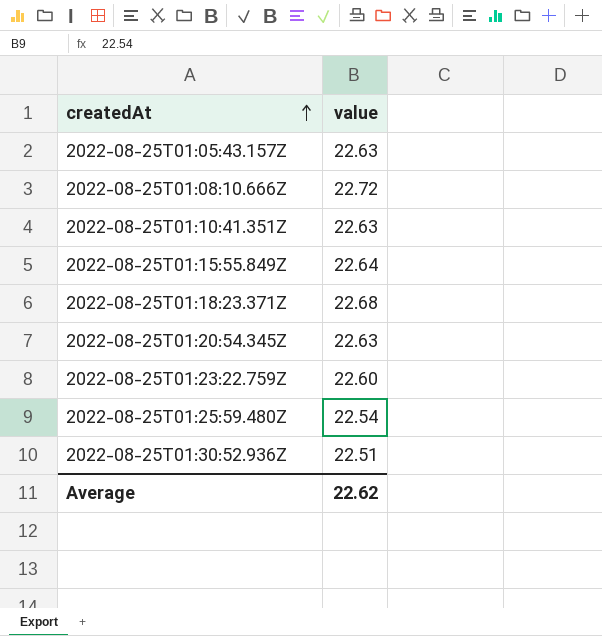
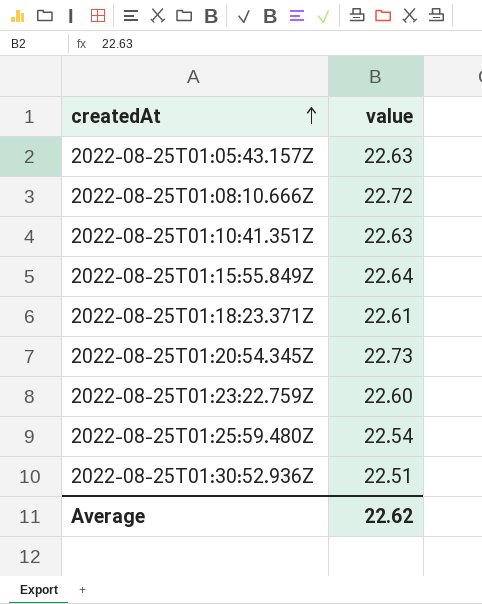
2022-08-25T01:18:23.371Z | value: 22.68 -> 22.61
2022-08-25T01:20:54.345Z | value: 22.63 -> 22.73

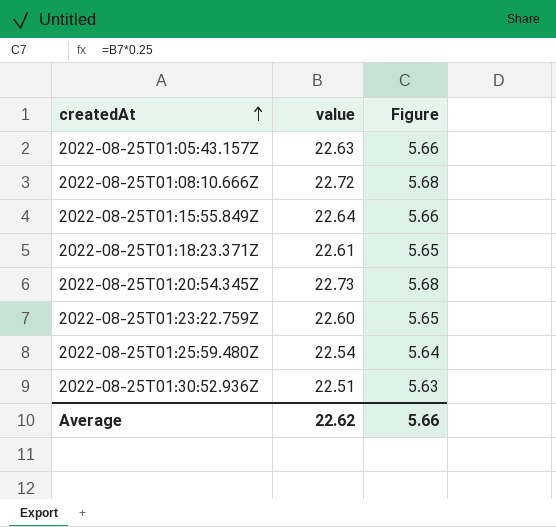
column Figure | formula: none -> [value] * 0.25
row 2022-08-25T01:10:41.351Z: 22.63 -> none

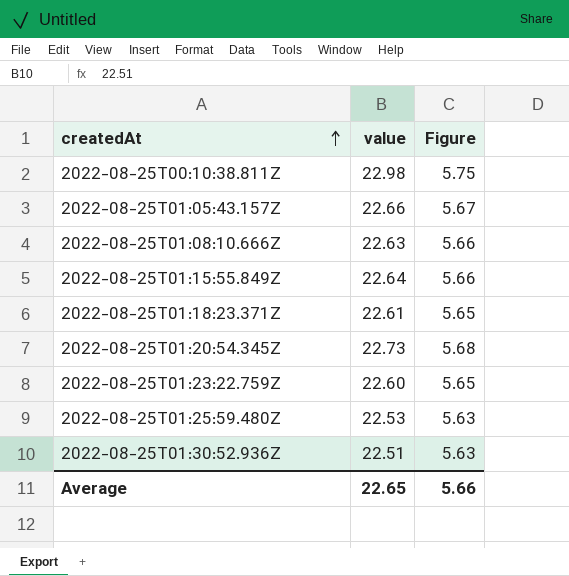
row 2022-08-25T00:10:38.811Z: none -> 22.98 | 5.75
2022-08-25T01:05:43.157Z | value: 22.63 -> 22.66
2022-08-25T01:05:43.157Z | Figure: 5.66 -> 5.67
2022-08-25T01:08:10.666Z | value: 22.72 -> 22.63
2022-08-25T01:08:10.666Z | Figure: 5.68 -> 5.66
2022-08-25T01:25:59.480Z | value: 22.54 -> 22.53
2022-08-25T01:25:59.480Z | Figure: 5.64 -> 5.63
Average | value: 22.62 -> 22.65

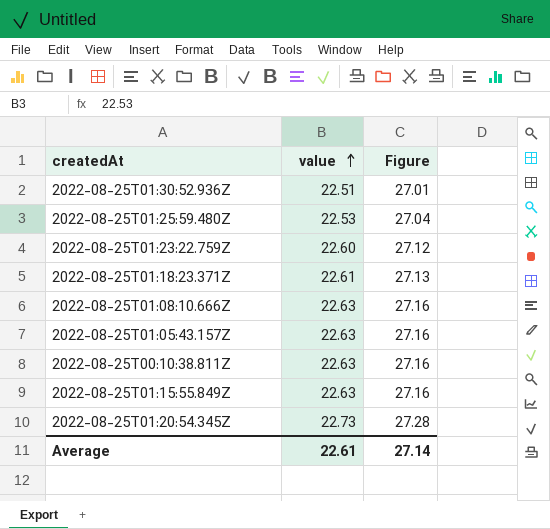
row order: createdAt ascending -> value ascending
column Figure | formula: [value] * 0.25 -> [value] * 1.2
2022-08-25T01:05:43.157Z | value: 22.66 -> 22.63
2022-08-25T00:10:38.811Z | value: 22.98 -> 22.63
2022-08-25T01:15:55.849Z | value: 22.64 -> 22.63
Average | value: 22.65 -> 22.61
Average | Figure: 5.66 -> 27.14

